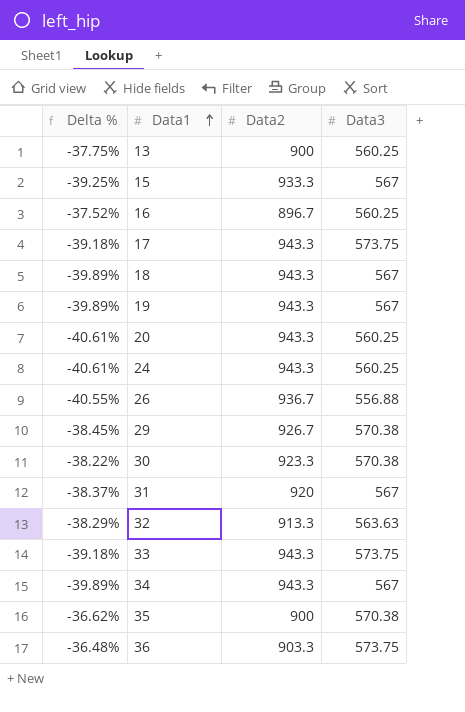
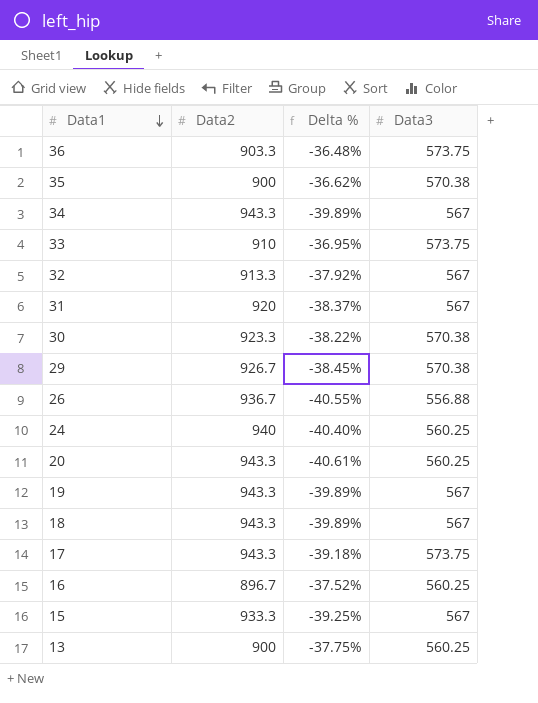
row order: Data1 ascending -> Data1 descending
column Delta % | position: 1 -> 3
33 | Data2: 943.3 -> 910
33 | Delta %: -39.18% -> -36.95%
32 | Delta %: -38.29% -> -37.92%
32 | Data3: 563.63 -> 567
24 | Data2: 943.3 -> 940
24 | Delta %: -40.61% -> -40.40%

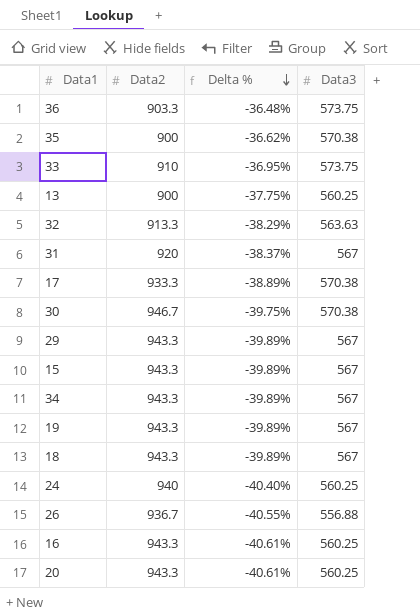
row order: Data1 descending -> Delta % descending
32 | Delta %: -37.92% -> -38.29%
32 | Data3: 567 -> 563.63
17 | Data2: 943.3 -> 933.3
17 | Delta %: -39.18% -> -38.89%
17 | Data3: 573.75 -> 570.38
30 | Data2: 923.3 -> 946.7
30 | Delta %: -38.22% -> -39.75%
29 | Data2: 926.7 -> 943.3
29 | Delta %: -38.45% -> -39.89%
29 | Data3: 570.38 -> 567
15 | Data2: 933.3 -> 943.3
15 | Delta %: -39.25% -> -39.89%
16 | Data2: 896.7 -> 943.3
16 | Delta %: -37.52% -> -40.61%

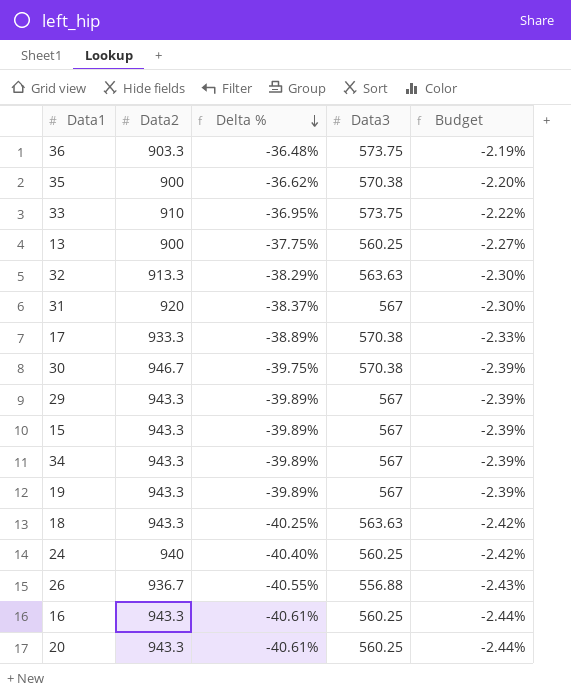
column Budget | formula: none -> [Delta %] * 0.06
18 | Delta %: -39.89% -> -40.25%
18 | Data3: 567 -> 563.63

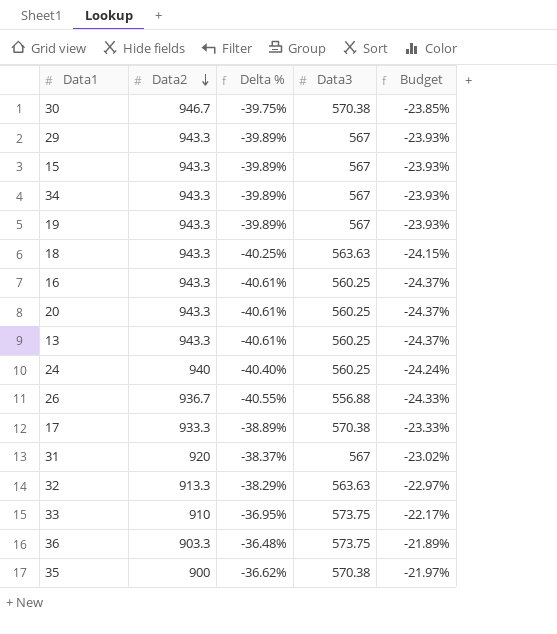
row order: Delta % descending -> Data2 descending
column Budget | formula: [Delta %] * 0.06 -> [Delta %] * 0.6
13 | Data2: 900 -> 943.3
13 | Delta %: -37.75% -> -40.61%

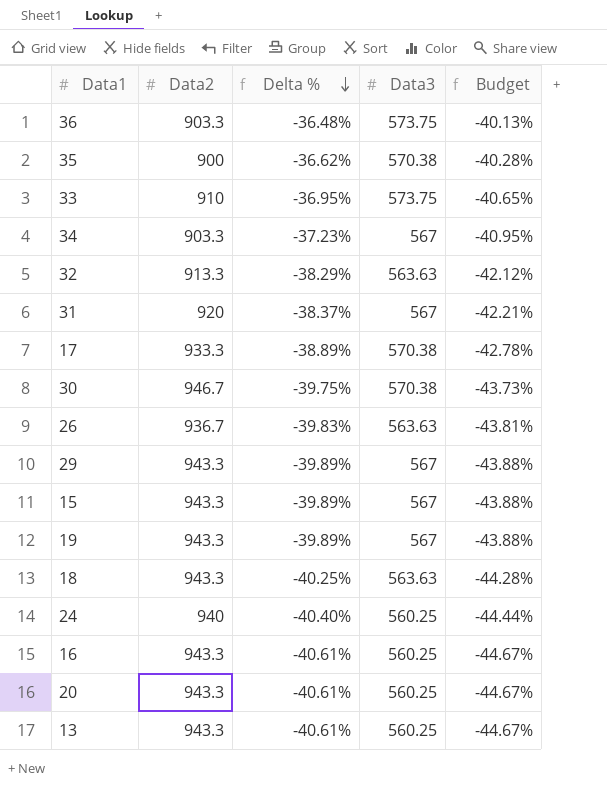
row order: Data2 descending -> Delta % descending
column Budget | formula: [Delta %] * 0.6 -> [Delta %] * 1.1
34 | Data2: 943.3 -> 903.3
34 | Delta %: -39.89% -> -37.23%
26 | Delta %: -40.55% -> -39.83%
26 | Data3: 556.88 -> 563.63

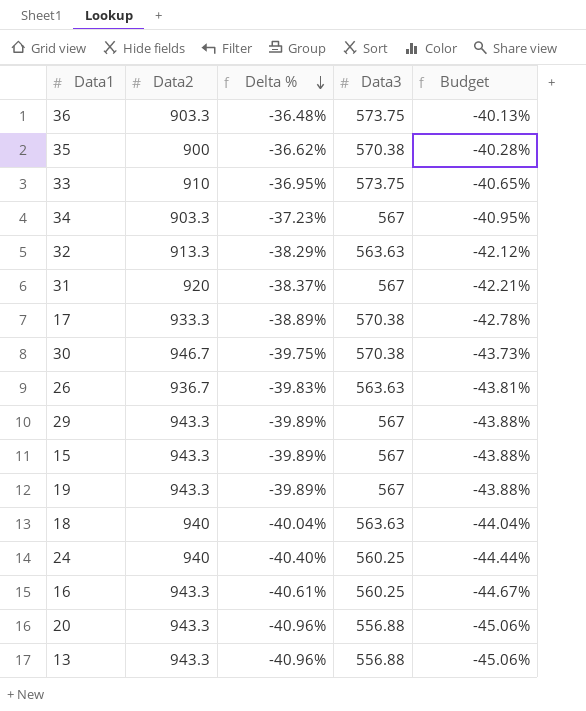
18 | Data2: 943.3 -> 940
18 | Delta %: -40.25% -> -40.04%
18 | Budget: -44.28% -> -44.04%
20 | Delta %: -40.61% -> -40.96%
20 | Data3: 560.25 -> 556.88
20 | Budget: -44.67% -> -45.06%
13 | Delta %: -40.61% -> -40.96%
13 | Data3: 560.25 -> 556.88
13 | Budget: -44.67% -> -45.06%

